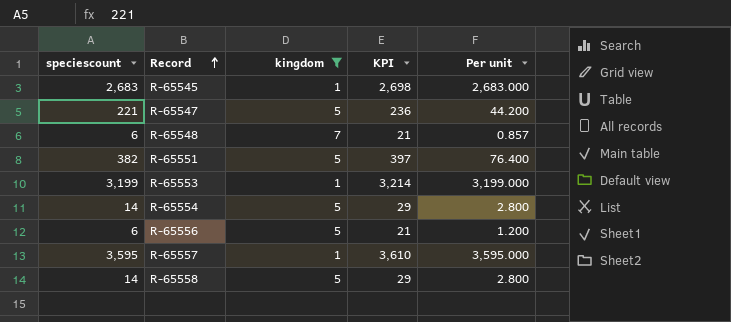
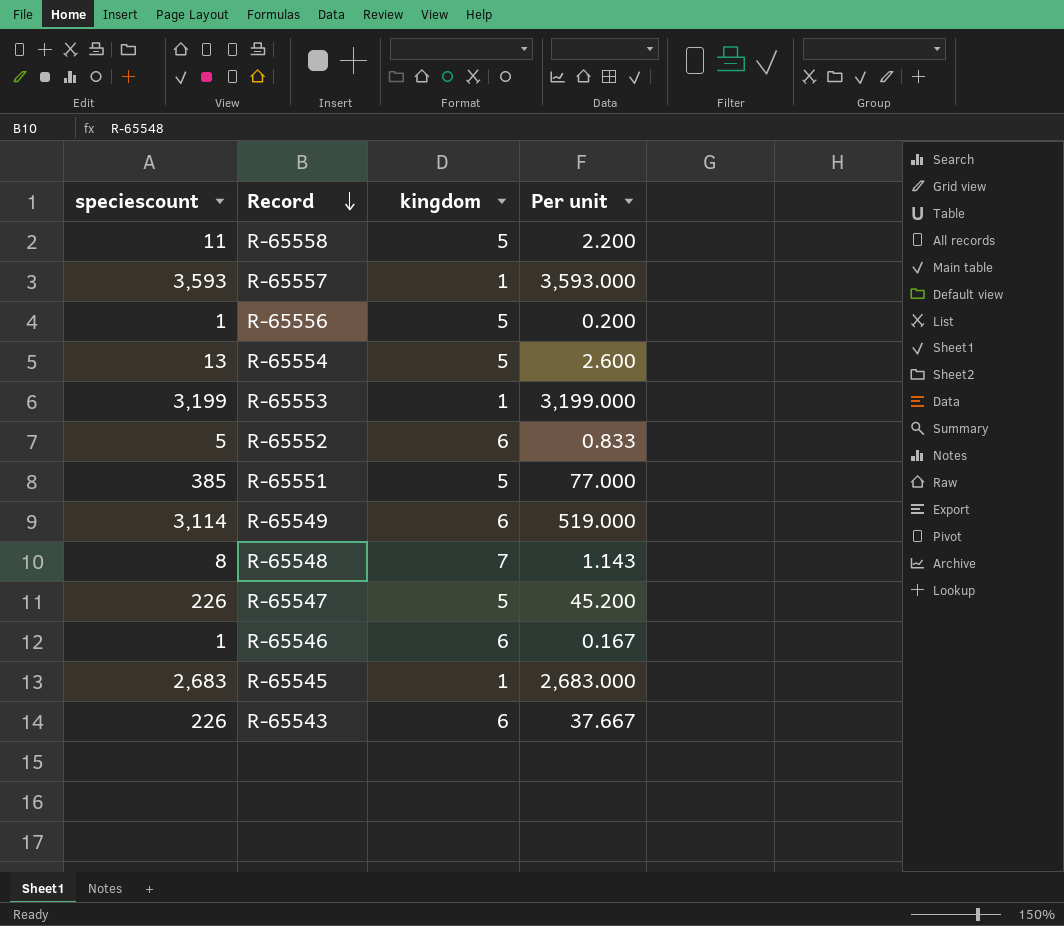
filter: kingdom != 6 -> none
row order: Record ascending -> Record descending
column KPI | formula: [speciescount] + 15 -> none
R-65558 | speciescount: 14 -> 11
R-65558 | Per unit: 2.800 -> 2.200
R-65557 | speciescount: 3,595 -> 3,593
R-65557 | Per unit: 3,595.000 -> 3,593.000
R-65556 | speciescount: 6 -> 1
R-65556 | Per unit: 1.200 -> 0.200
R-65554 | speciescount: 14 -> 13
R-65554 | Per unit: 2.800 -> 2.600
R-65551 | speciescount: 382 -> 385
R-65551 | Per unit: 76.400 -> 77.000
R-65548 | speciescount: 6 -> 8
R-65548 | Per unit: 0.857 -> 1.143
R-65547 | speciescount: 221 -> 226
R-65547 | Per unit: 44.200 -> 45.200

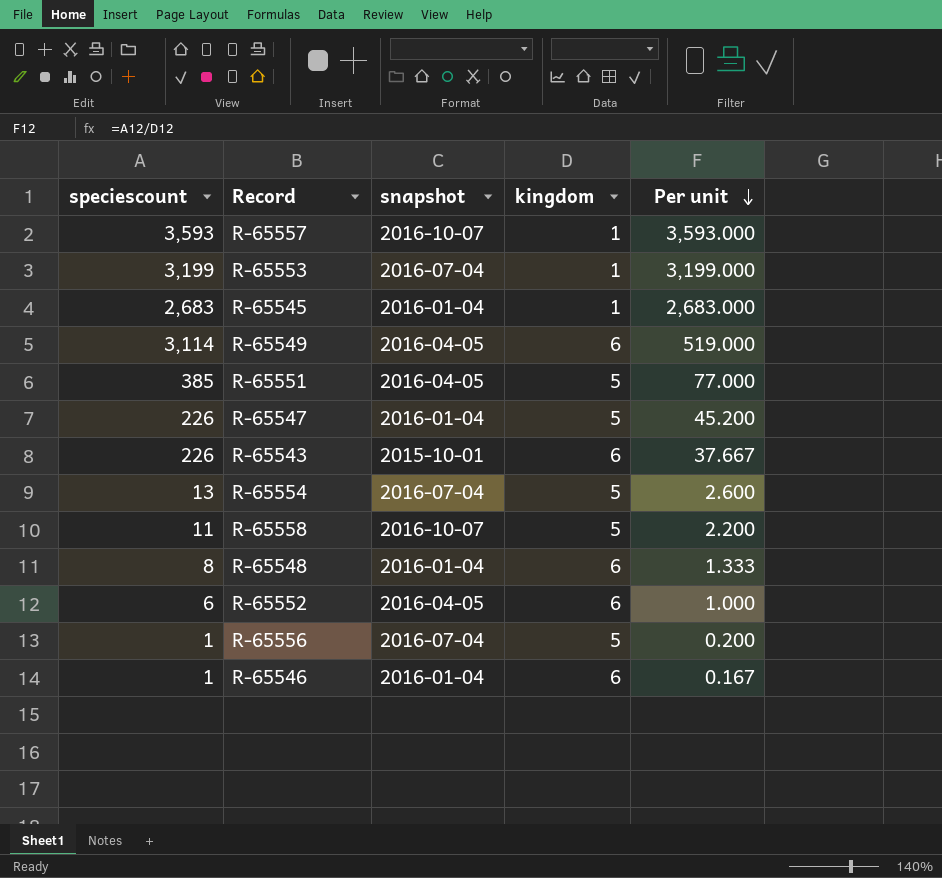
row order: Record descending -> Per unit descending
column snapshot | position: none -> 3
R-65548 | kingdom: 7 -> 6
R-65548 | Per unit: 1.143 -> 1.333
R-65552 | speciescount: 5 -> 6
R-65552 | Per unit: 0.833 -> 1.000

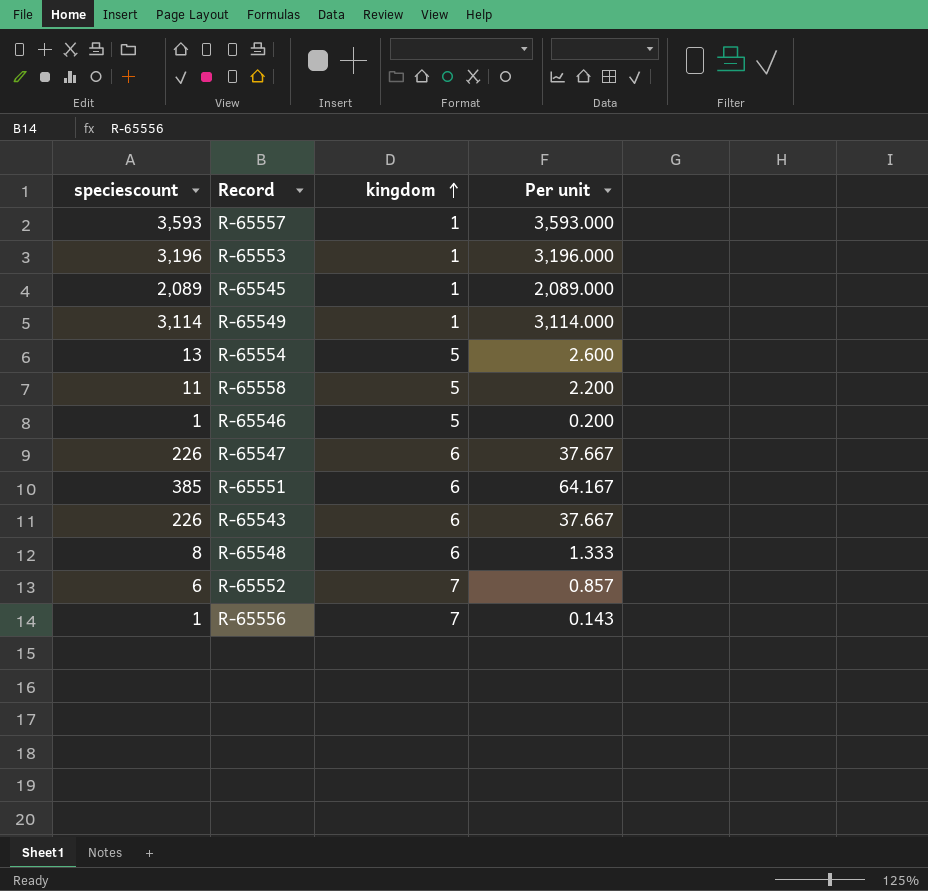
row order: Per unit descending -> kingdom ascending
column snapshot | position: 3 -> none
R-65553 | speciescount: 3,199 -> 3,196
R-65553 | Per unit: 3,199.000 -> 3,196.000
R-65545 | speciescount: 2,683 -> 2,089
R-65545 | Per unit: 2,683.000 -> 2,089.000
R-65549 | kingdom: 6 -> 1
R-65549 | Per unit: 519.000 -> 3,114.000
R-65546 | kingdom: 6 -> 5
R-65546 | Per unit: 0.167 -> 0.200
R-65547 | kingdom: 5 -> 6
R-65547 | Per unit: 45.200 -> 37.667
R-65551 | kingdom: 5 -> 6
R-65551 | Per unit: 77.000 -> 64.167
R-65552 | kingdom: 6 -> 7
R-65552 | Per unit: 1.000 -> 0.857
R-65556 | kingdom: 5 -> 7
R-65556 | Per unit: 0.200 -> 0.143

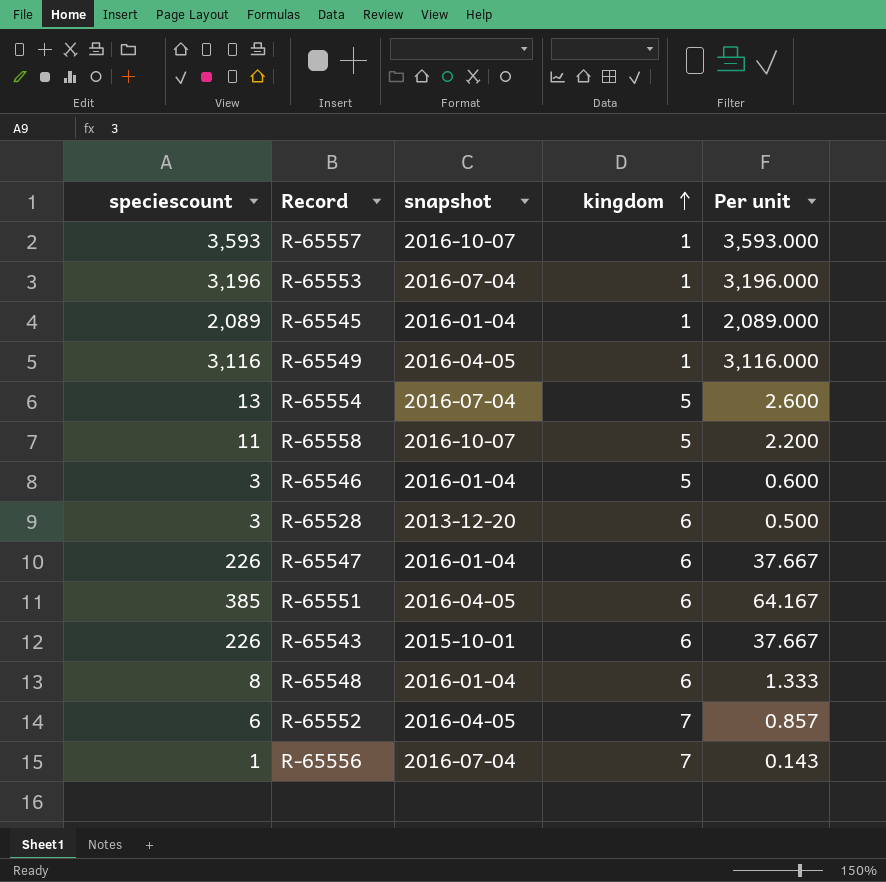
column snapshot | position: none -> 3
R-65549 | speciescount: 3,114 -> 3,116
R-65549 | Per unit: 3,114.000 -> 3,116.000
R-65546 | speciescount: 1 -> 3
R-65546 | Per unit: 0.200 -> 0.600
row R-65528: none -> 3 | 2013-12-20 | 6 | 0.500

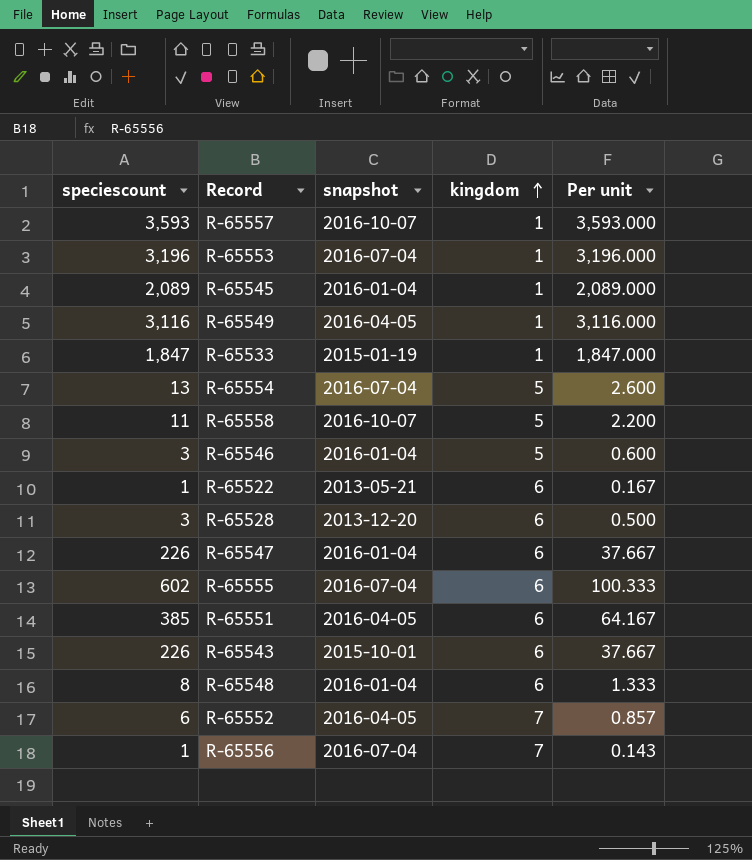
row R-65533: none -> 1,847 | 2015-01-19 | 1 | 1,847.000
row R-65522: none -> 1 | 2013-05-21 | 6 | 0.167
row R-65555: none -> 602 | 2016-07-04 | 6 | 100.333

